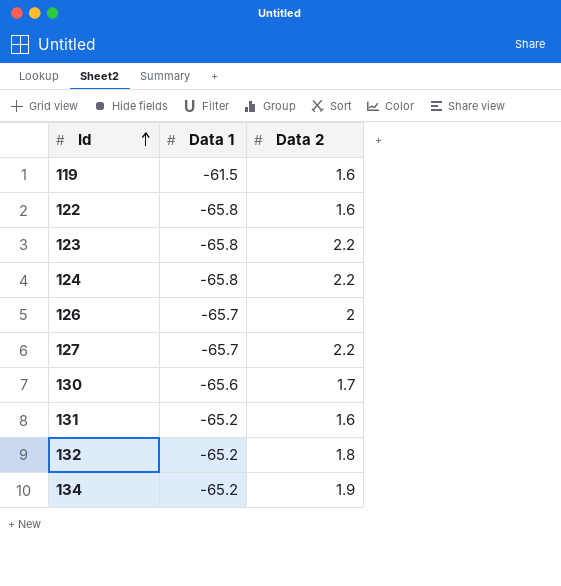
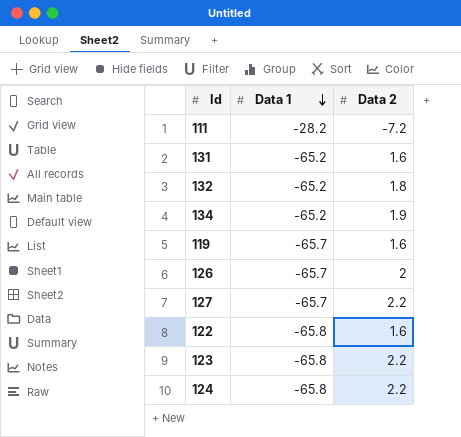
row order: Id ascending -> Data 1 descending
row 130: -65.6 | 1.7 -> none
row 111: none -> -28.2 | -7.2
119 | Data 1: -61.5 -> -65.7

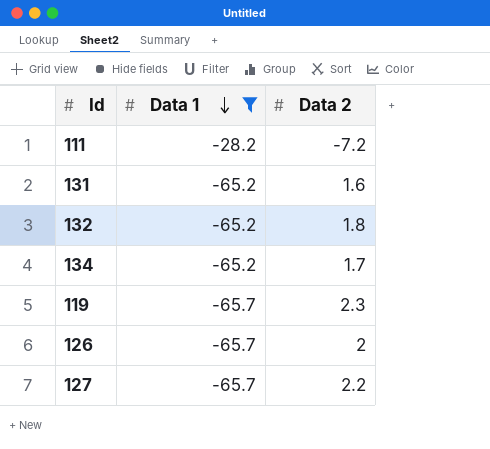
filter: none -> Data 1 != -65.8
134 | Data 2: 1.9 -> 1.7
119 | Data 2: 1.6 -> 2.3

